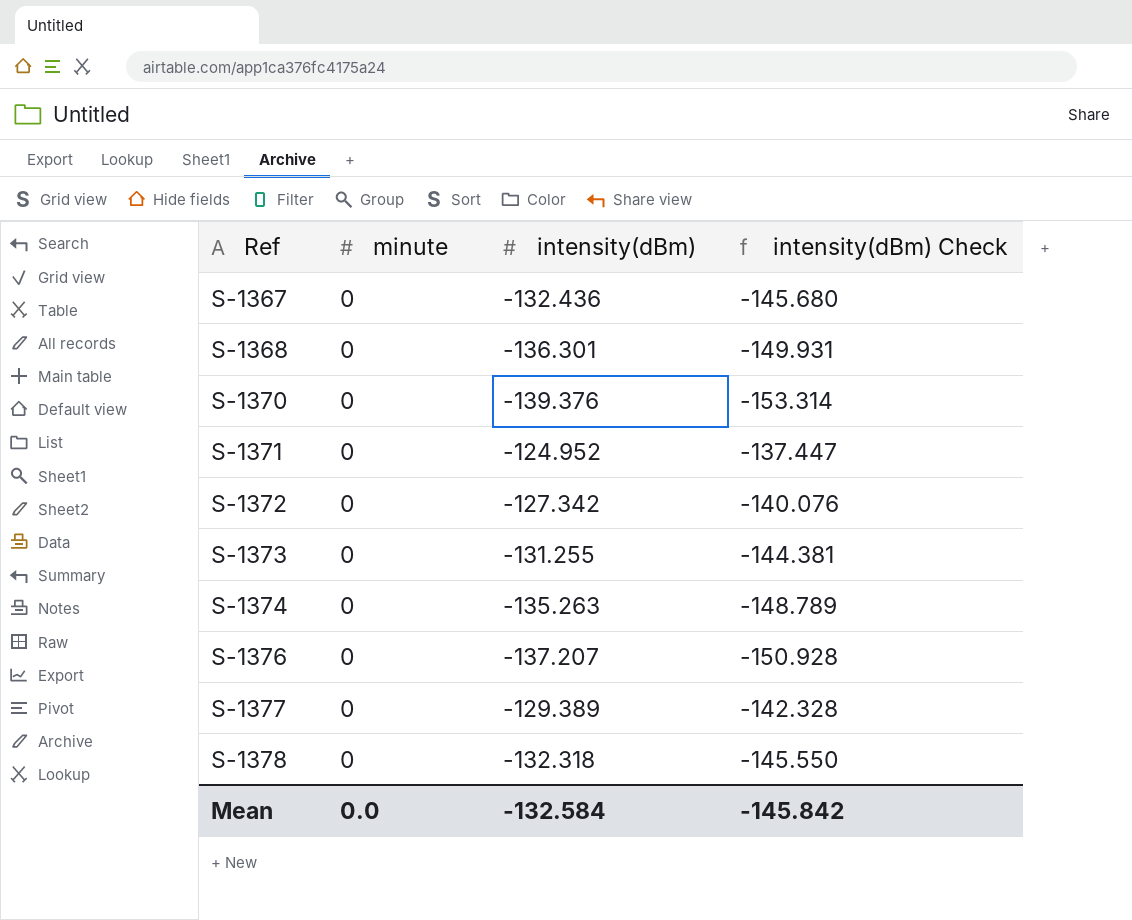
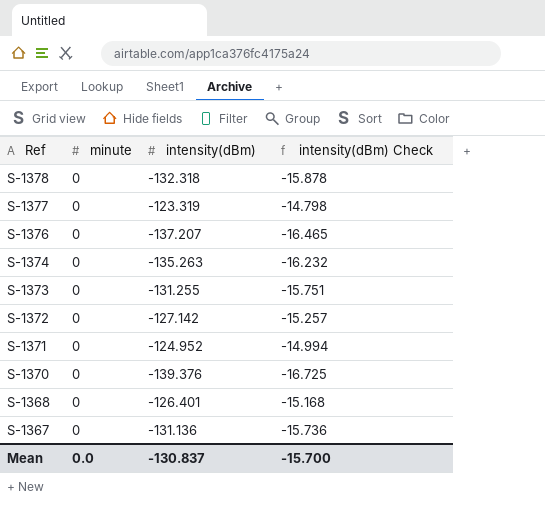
row order: Ref ascending -> Ref descending
column intensity(dBm) Check | formula: [intensity(dBm)] * 1.1 -> [intensity(dBm)] * 0.12
S-1377 | intensity(dBm): -129.389 -> -123.319
S-1372 | intensity(dBm): -127.342 -> -127.142
S-1368 | intensity(dBm): -136.301 -> -126.401
S-1367 | intensity(dBm): -132.436 -> -131.136
Mean | intensity(dBm): -132.584 -> -130.837
Mean | intensity(dBm) Check: -145.842 -> -15.700

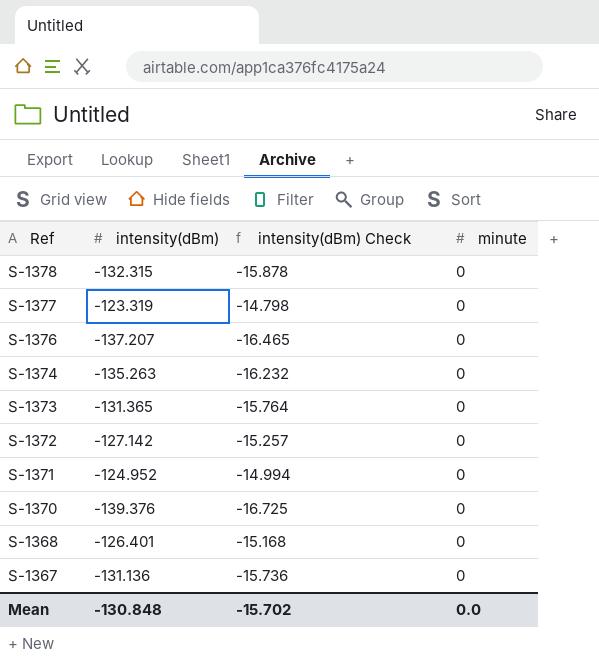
column minute | position: 2 -> 4
S-1378 | intensity(dBm): -132.318 -> -132.315
S-1373 | intensity(dBm): -131.255 -> -131.365
S-1373 | intensity(dBm) Check: -15.751 -> -15.764
Mean | intensity(dBm): -130.837 -> -130.848
Mean | intensity(dBm) Check: -15.700 -> -15.702

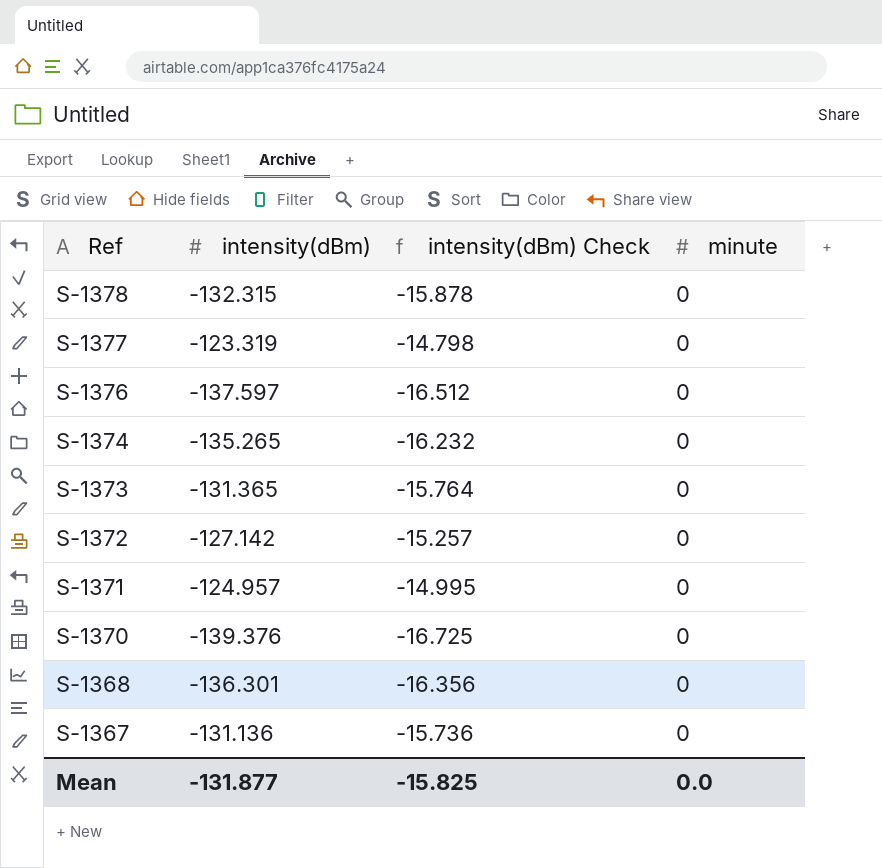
S-1376 | intensity(dBm): -137.207 -> -137.597
S-1376 | intensity(dBm) Check: -16.465 -> -16.512
S-1374 | intensity(dBm): -135.263 -> -135.265
S-1371 | intensity(dBm): -124.952 -> -124.957
S-1371 | intensity(dBm) Check: -14.994 -> -14.995
S-1368 | intensity(dBm): -126.401 -> -136.301
S-1368 | intensity(dBm) Check: -15.168 -> -16.356
Mean | intensity(dBm): -130.848 -> -131.877
Mean | intensity(dBm) Check: -15.702 -> -15.825

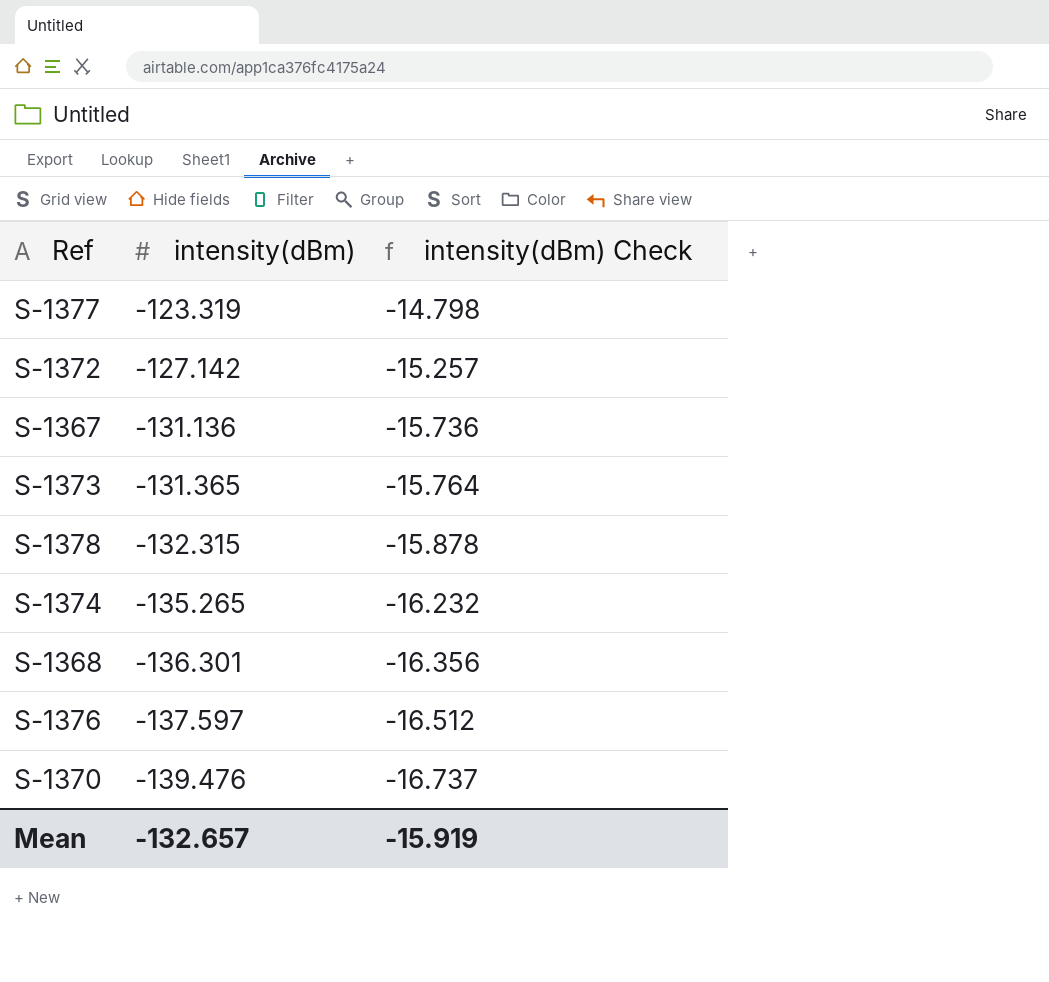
row order: Ref descending -> intensity(dBm) descending
column minute | position: 4 -> none
row S-1371: -124.957 | -14.995 | 0 -> none
S-1370 | intensity(dBm): -139.376 -> -139.476
S-1370 | intensity(dBm) Check: -16.725 -> -16.737
Mean | intensity(dBm): -131.877 -> -132.657
Mean | intensity(dBm) Check: -15.825 -> -15.919

